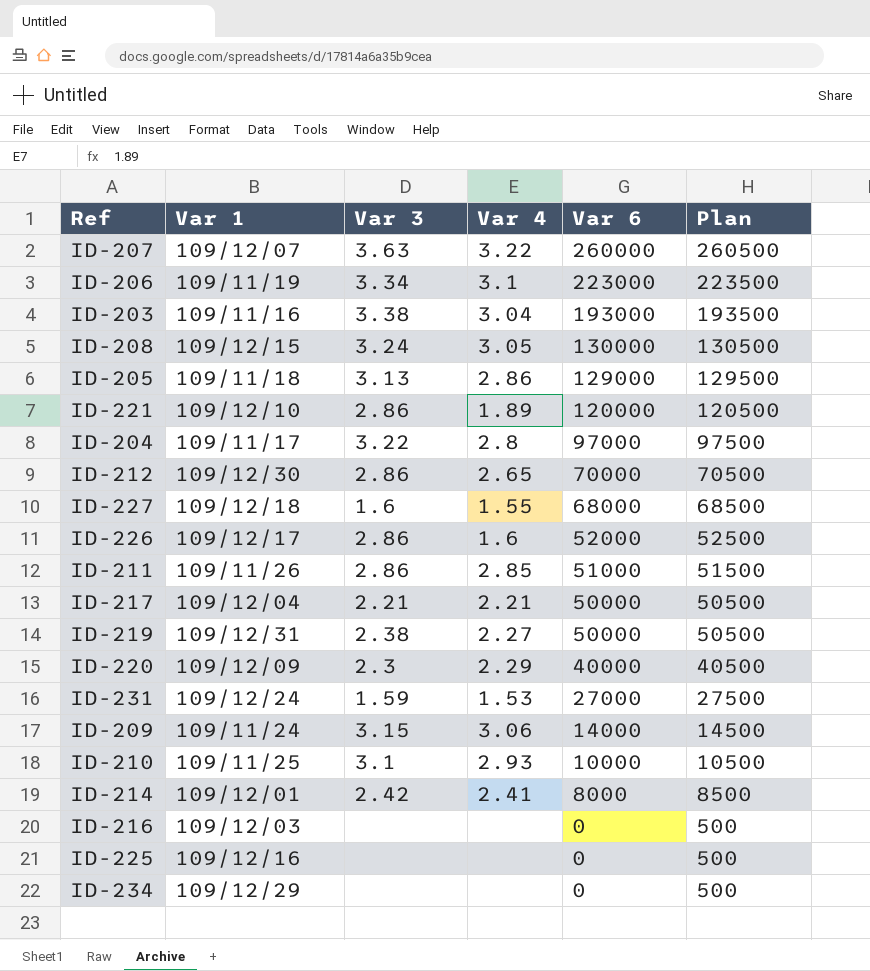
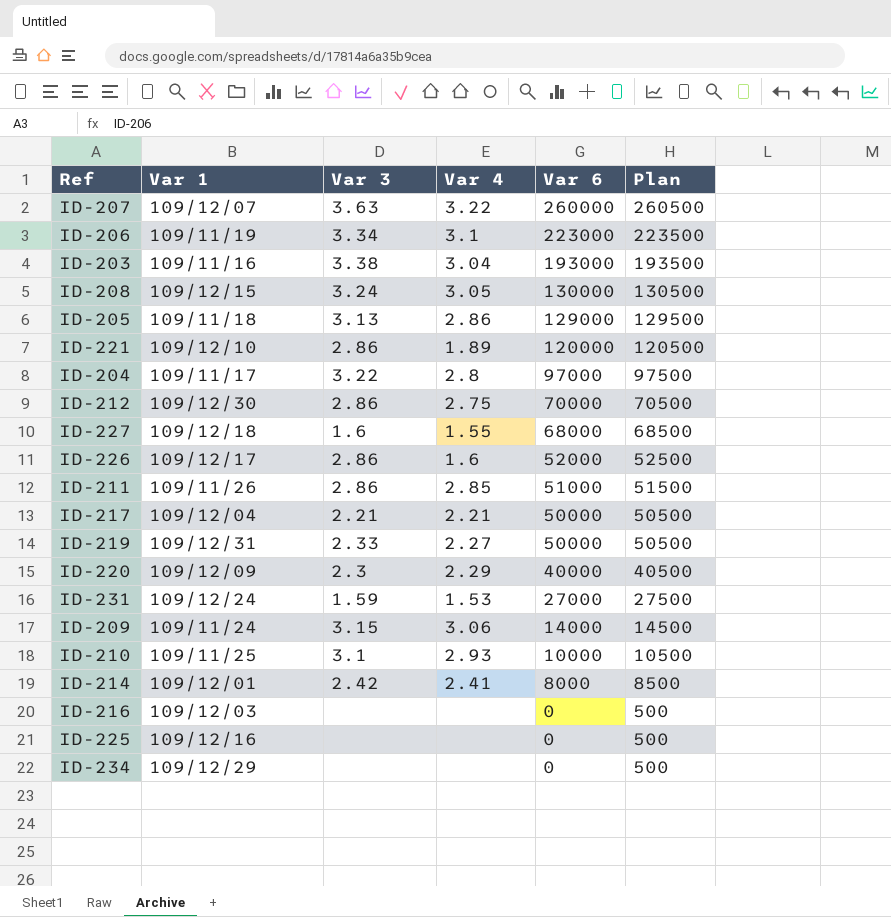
ID-212 | Var 4: 2.65 -> 2.75
ID-219 | Var 3: 2.38 -> 2.33

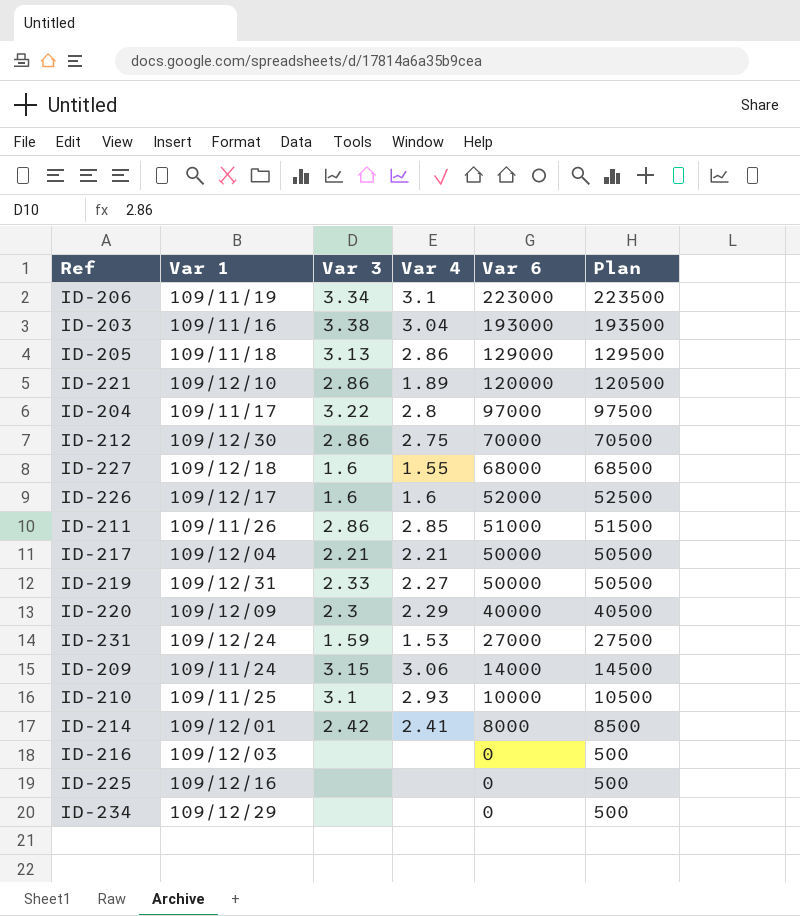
row ID-207: 109/12/07 | 3.63 | 3.22 | 260000 | 260500 -> none
row ID-208: 109/12/15 | 3.24 | 3.05 | 130000 | 130500 -> none
ID-226 | Var 3: 2.86 -> 1.6

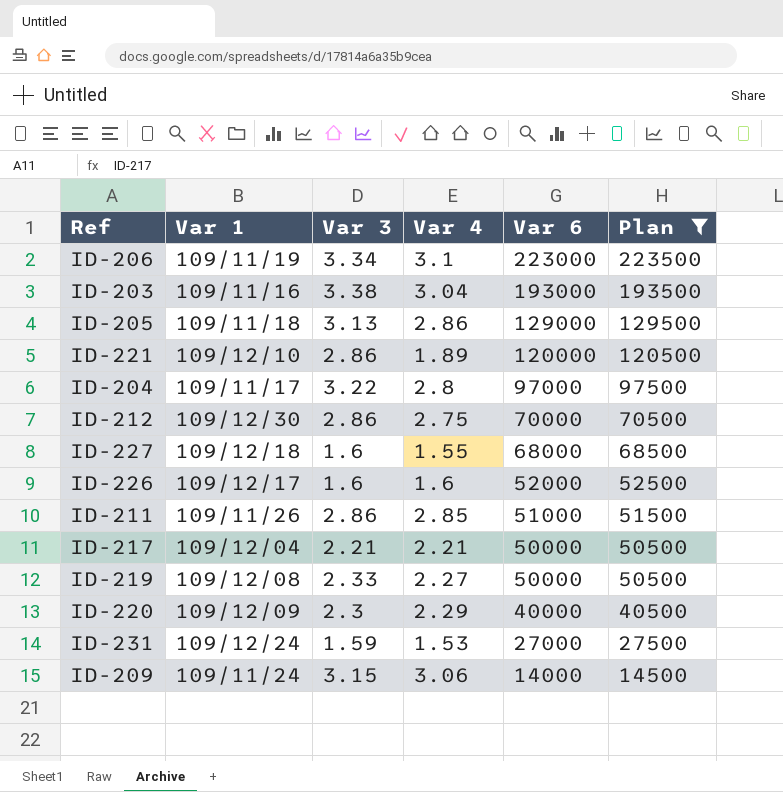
filter: none -> Plan >= 14500
ID-219 | Var 1: 109/12/31 -> 109/12/08

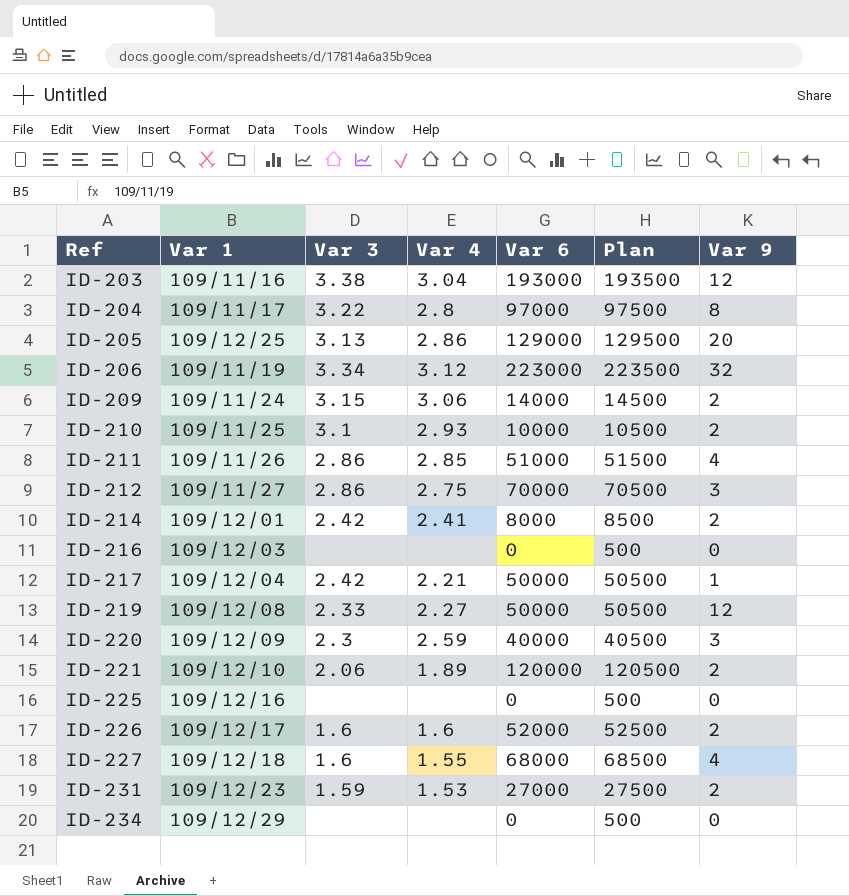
filter: Plan >= 14500 -> none
row order: Var 6 descending -> Ref ascending
column Var 9 | position: none -> 7
ID-205 | Var 1: 109/11/18 -> 109/12/25
ID-206 | Var 4: 3.1 -> 3.12
ID-212 | Var 1: 109/12/30 -> 109/11/27
ID-217 | Var 3: 2.21 -> 2.42
ID-220 | Var 4: 2.29 -> 2.59
ID-221 | Var 3: 2.86 -> 2.06
ID-231 | Var 1: 109/12/24 -> 109/12/23

